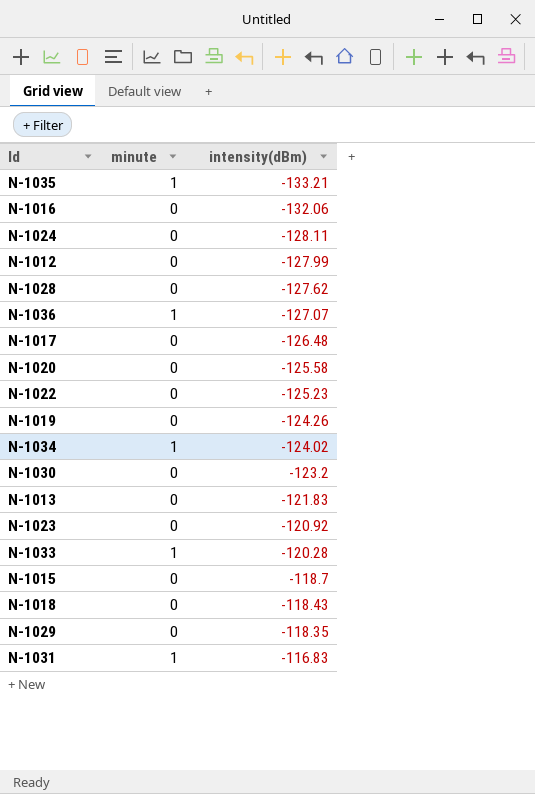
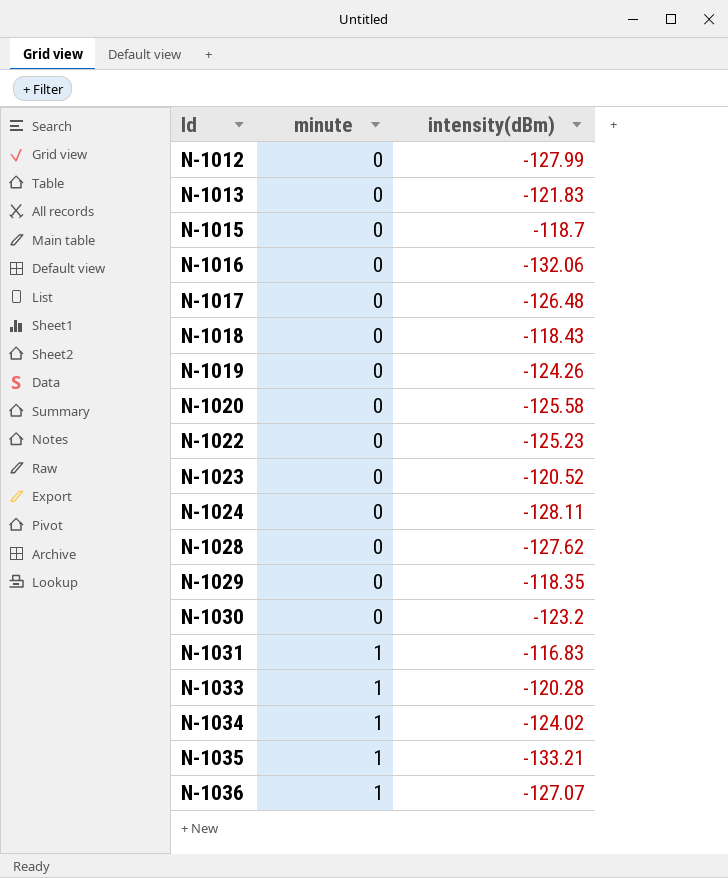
row order: intensity(dBm) ascending -> Id ascending
N-1023 | intensity(dBm): -120.92 -> -120.52

